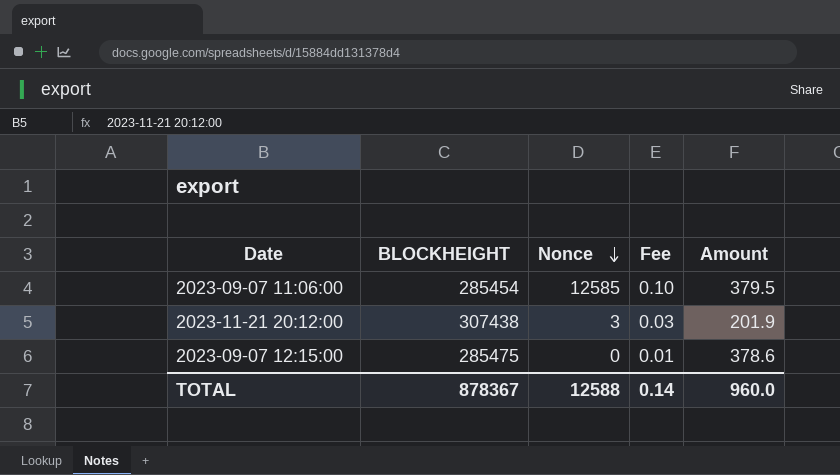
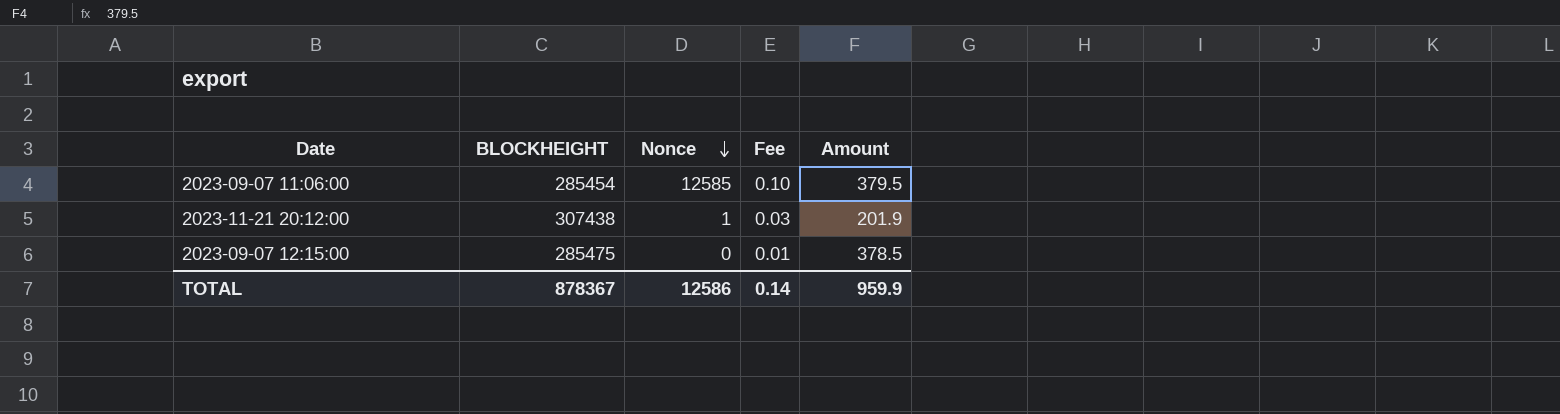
2023-11-21 20:12:00 | Nonce: 3 -> 1
2023-09-07 12:15:00 | Amount: 378.6 -> 378.5
TOTAL | Nonce: 12588 -> 12586
TOTAL | Amount: 960.0 -> 959.9

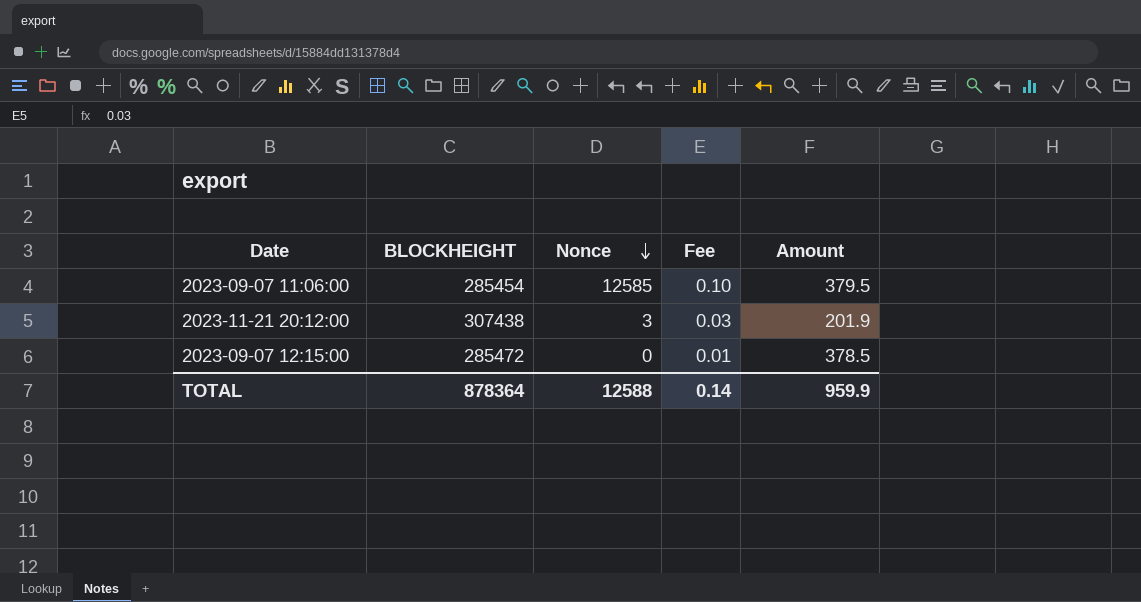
2023-11-21 20:12:00 | Nonce: 1 -> 3
2023-09-07 12:15:00 | BLOCKHEIGHT: 285475 -> 285472
TOTAL | BLOCKHEIGHT: 878367 -> 878364
TOTAL | Nonce: 12586 -> 12588

